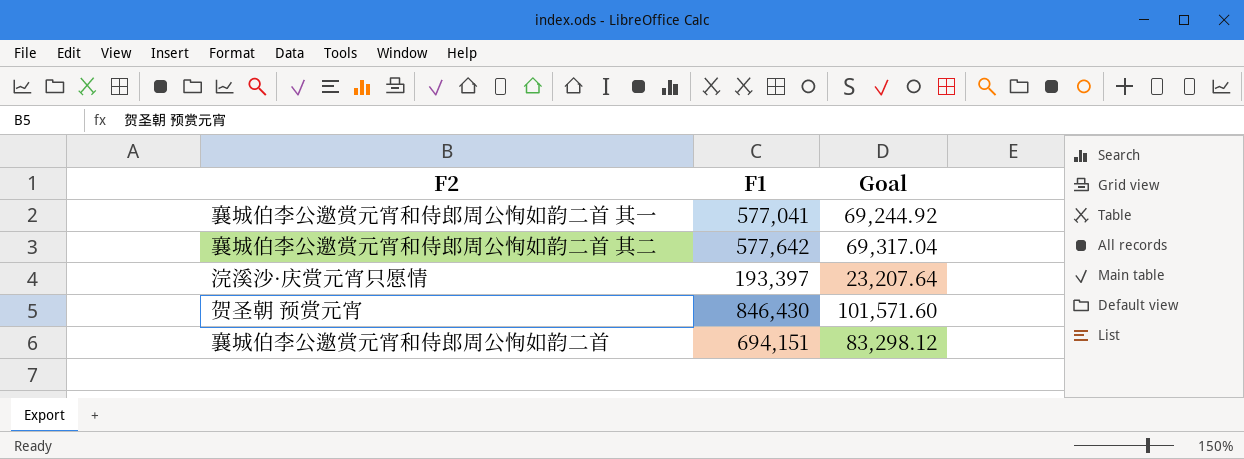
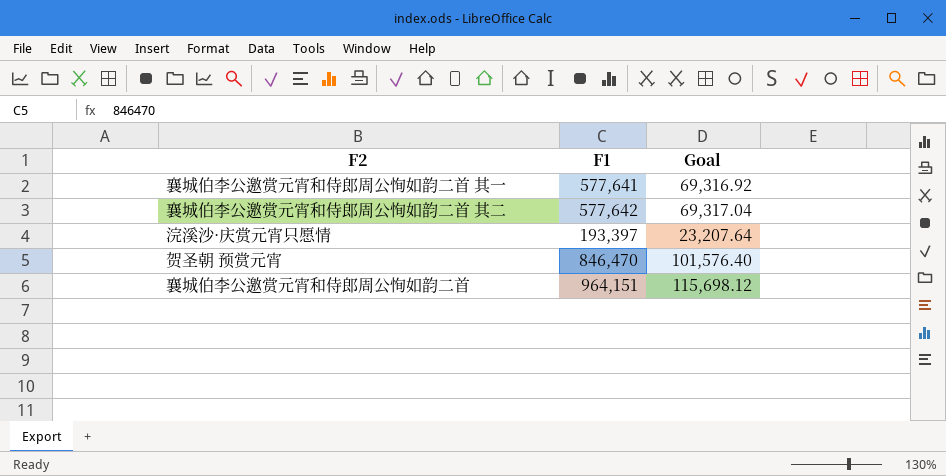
襄城伯李公邀赏元宵和侍郎周公恂如韵二首 其一 | F1: 577,041 -> 577,641
襄城伯李公邀赏元宵和侍郎周公恂如韵二首 其一 | Goal: 69,244.92 -> 69,316.92
贺圣朝 预赏元宵 | F1: 846,430 -> 846,470
贺圣朝 预赏元宵 | Goal: 101,571.60 -> 101,576.40
襄城伯李公邀赏元宵和侍郎周公恂如韵二首 | F1: 694,151 -> 964,151
襄城伯李公邀赏元宵和侍郎周公恂如韵二首 | Goal: 83,298.12 -> 115,698.12

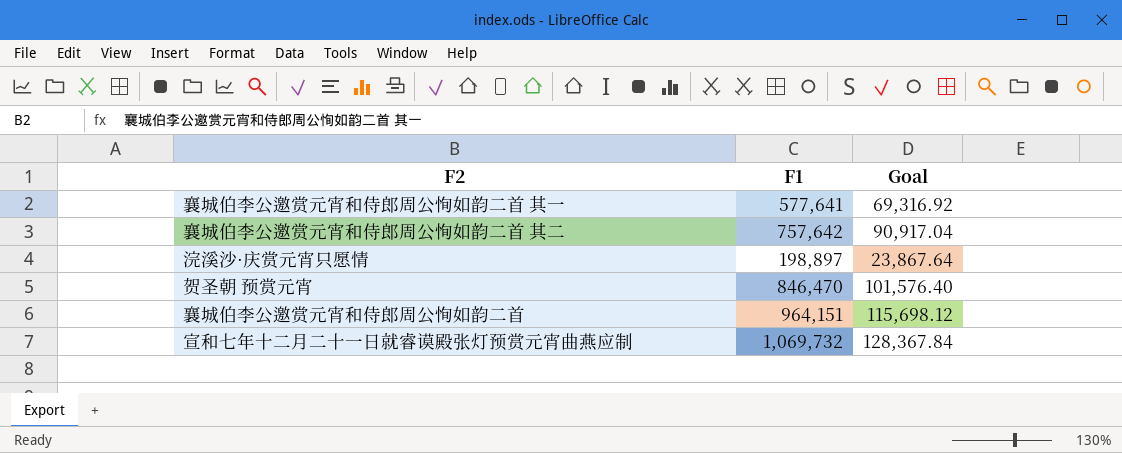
襄城伯李公邀赏元宵和侍郎周公恂如韵二首 其二 | F1: 577,642 -> 757,642
襄城伯李公邀赏元宵和侍郎周公恂如韵二首 其二 | Goal: 69,317.04 -> 90,917.04
浣溪沙·庆赏元宵只愿情 | F1: 193,397 -> 198,897
浣溪沙·庆赏元宵只愿情 | Goal: 23,207.64 -> 23,867.64
row 宣和七年十二月二十一日就睿谟殿张灯预赏元宵曲燕应制: none -> 1,069,732 | 128,367.84

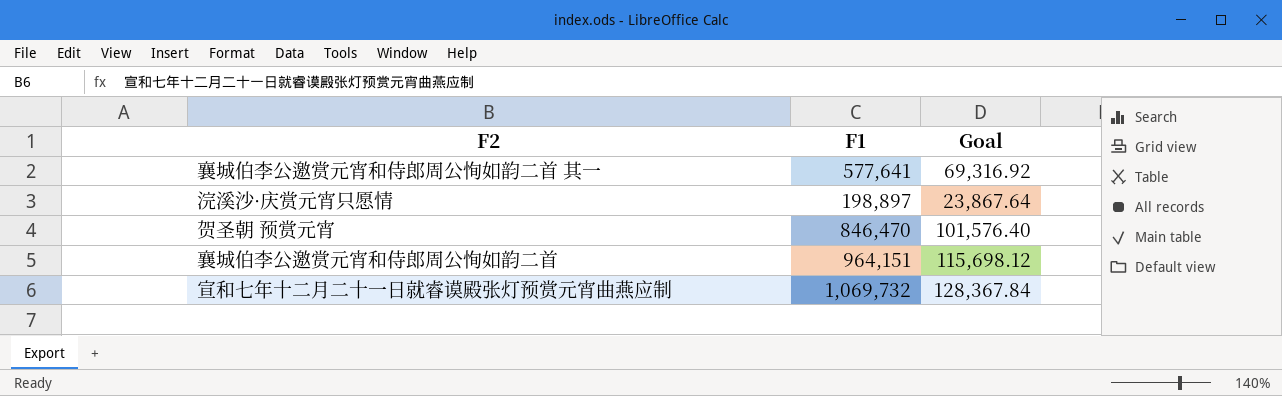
row 襄城伯李公邀赏元宵和侍郎周公恂如韵二首 其二: 757,642 | 90,917.04 -> none

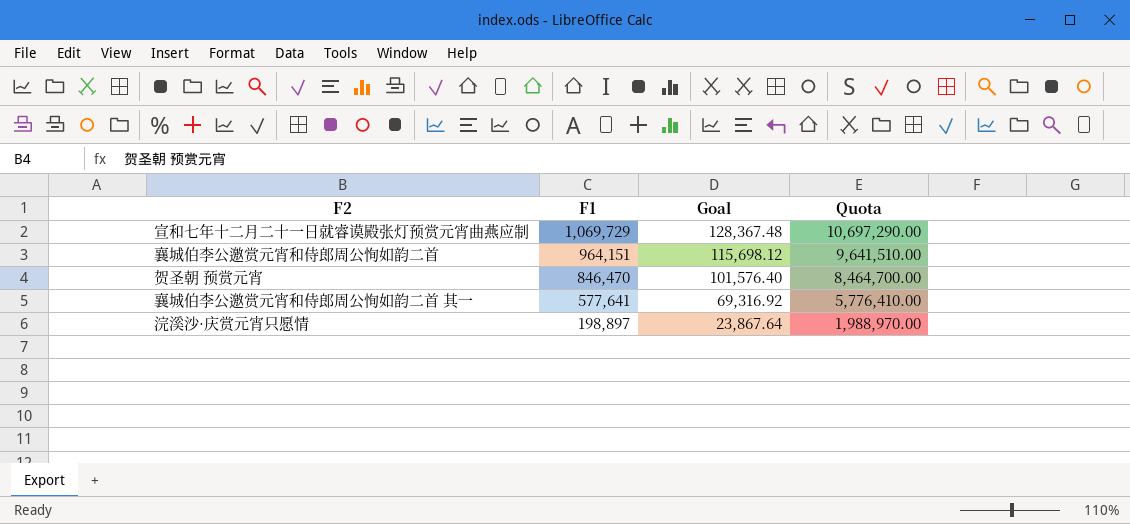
row order: none -> F1 descending
column Quota | formula: none -> [F1] * 10
宣和七年十二月二十一日就睿谟殿张灯预赏元宵曲燕应制 | F1: 1,069,732 -> 1,069,729
宣和七年十二月二十一日就睿谟殿张灯预赏元宵曲燕应制 | Goal: 128,367.84 -> 128,367.48

